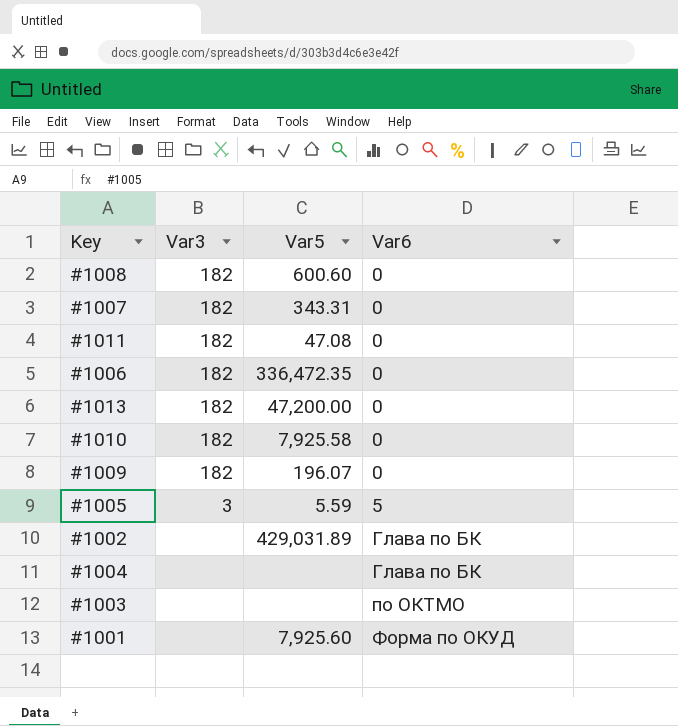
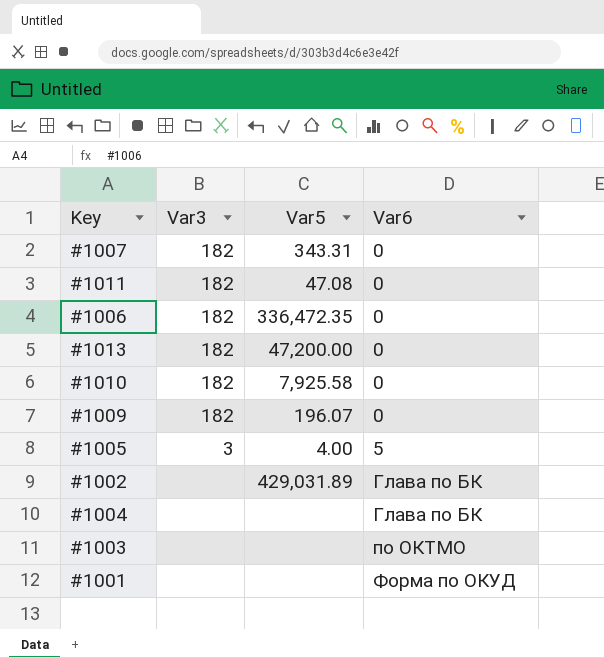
row #1008: 182 | 600.60 | 0 -> none
#1005 | Var5: 5.59 -> 4.00
#1001 | Var5: 7,925.60 -> none

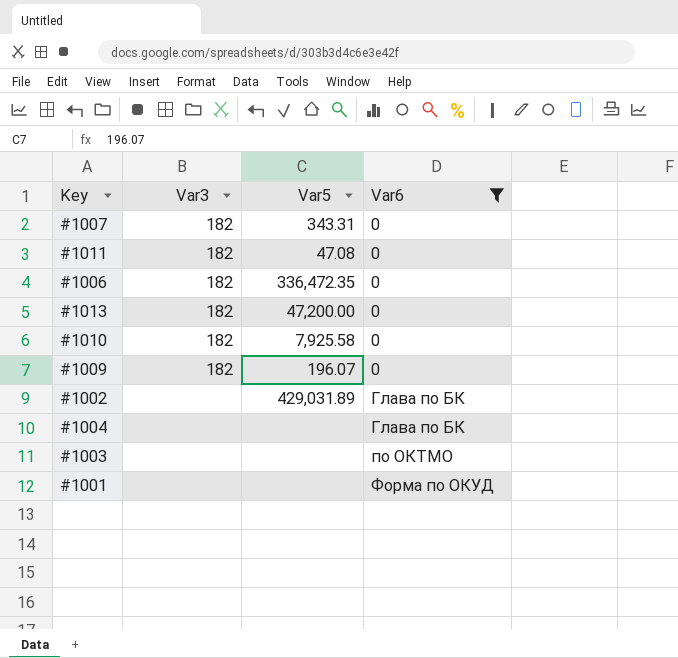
filter: none -> Var6 != 5

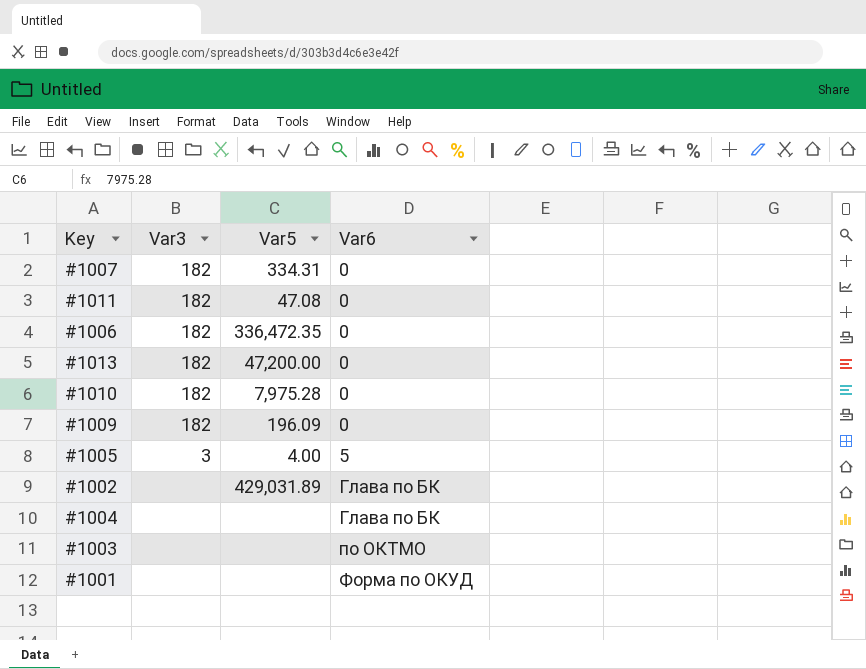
filter: Var6 != 5 -> none
#1007 | Var5: 343.31 -> 334.31
#1010 | Var5: 7,925.58 -> 7,975.28
#1009 | Var5: 196.07 -> 196.09

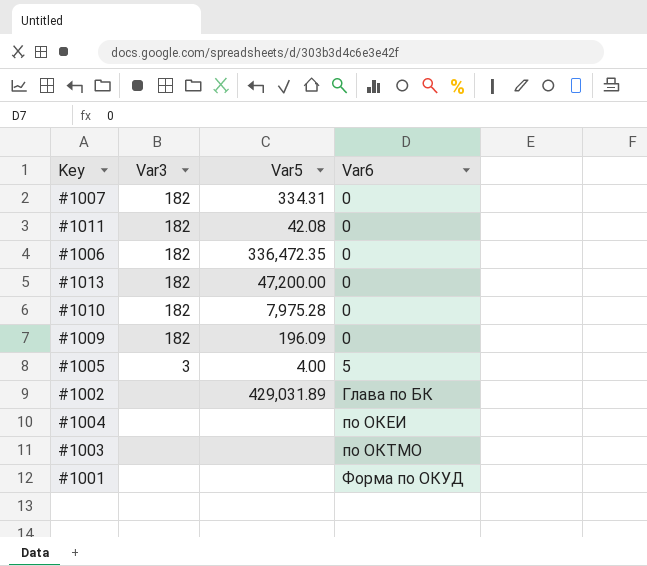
#1011 | Var5: 47.08 -> 42.08
#1004 | Var6: Глава по БК -> по ОКЕИ

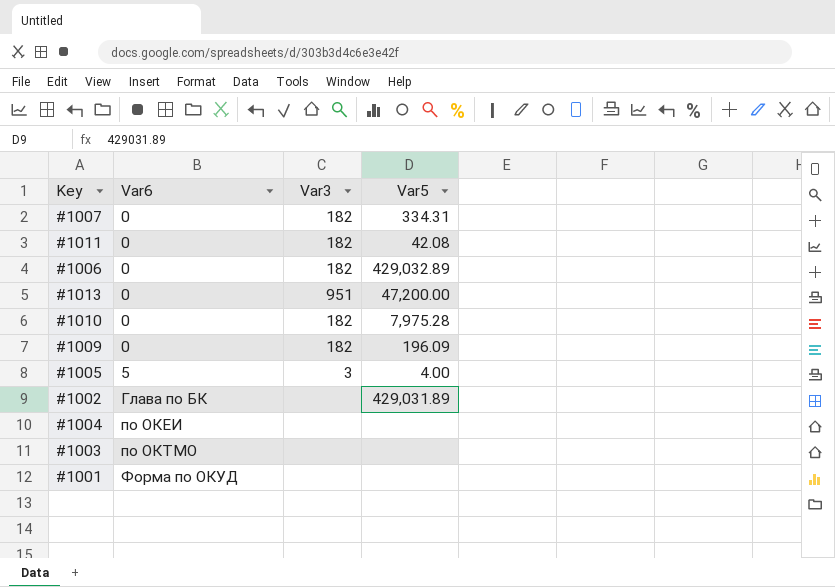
column Var6 | position: 4 -> 2
#1006 | Var5: 336,472.35 -> 429,032.89
#1013 | Var3: 182 -> 951

